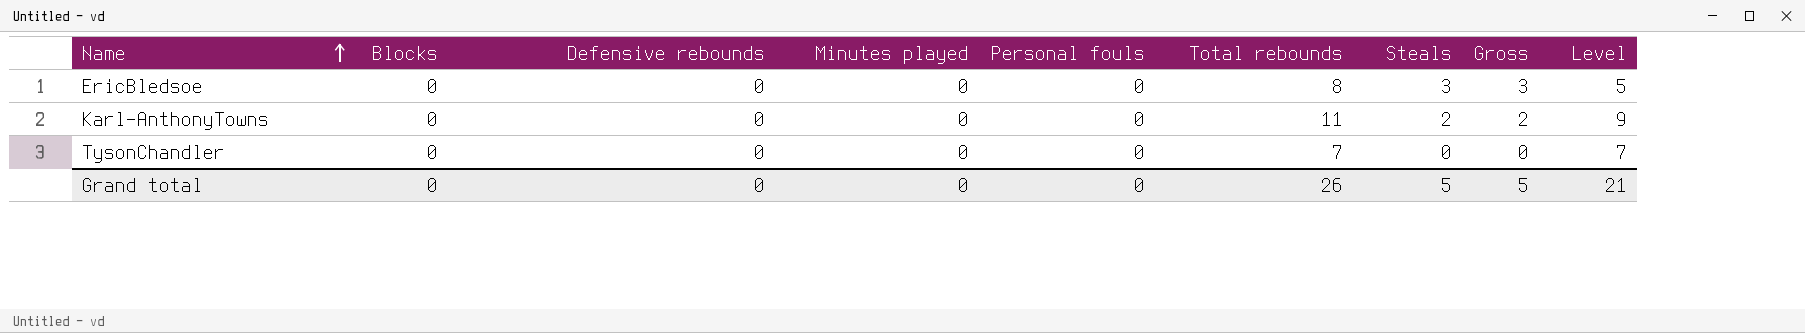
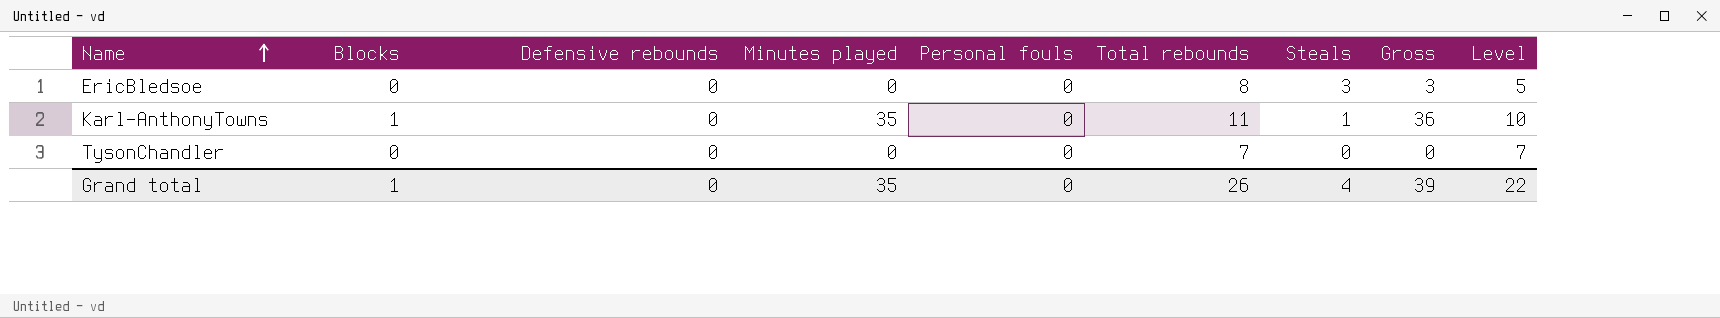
Karl-AnthonyTowns | Blocks: 0 -> 1
Karl-AnthonyTowns | Minutes played: 0 -> 35
Karl-AnthonyTowns | Steals: 2 -> 1
Karl-AnthonyTowns | Gross: 2 -> 36
Karl-AnthonyTowns | Level: 9 -> 10
Grand total | Blocks: 0 -> 1
Grand total | Minutes played: 0 -> 35
Grand total | Steals: 5 -> 4
Grand total | Gross: 5 -> 39
Grand total | Level: 21 -> 22

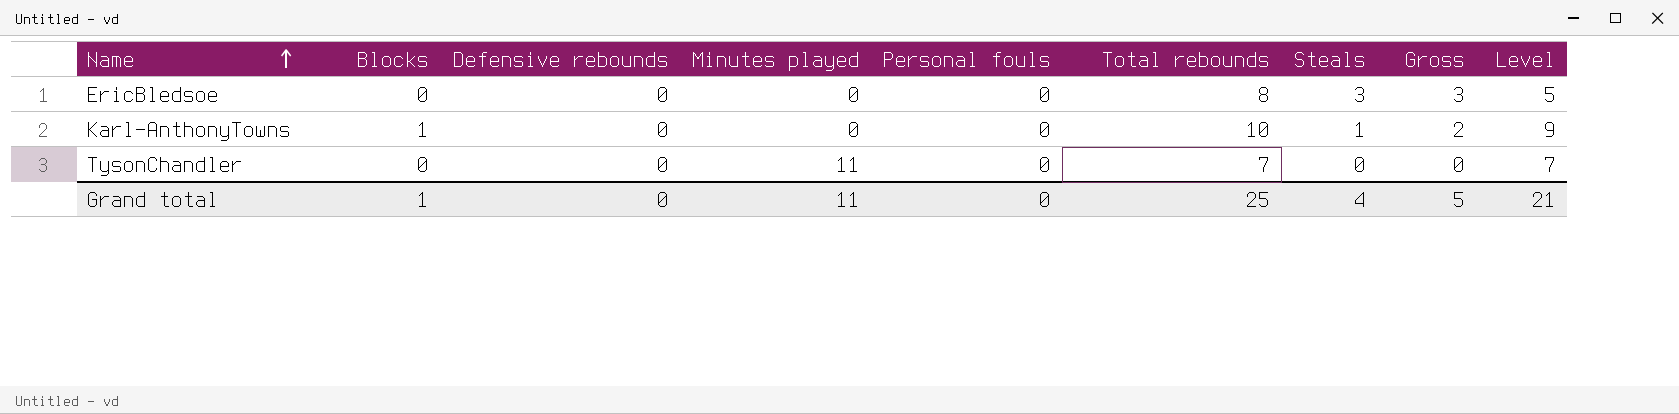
column Gross | formula: [Minutes played] + [Steals] -> [Blocks] + [Steals]
Karl-AnthonyTowns | Minutes played: 35 -> 0
Karl-AnthonyTowns | Total rebounds: 11 -> 10
Karl-AnthonyTowns | Level: 10 -> 9
TysonChandler | Minutes played: 0 -> 11
Grand total | Minutes played: 35 -> 11
Grand total | Total rebounds: 26 -> 25
Grand total | Gross: 39 -> 5
Grand total | Level: 22 -> 21

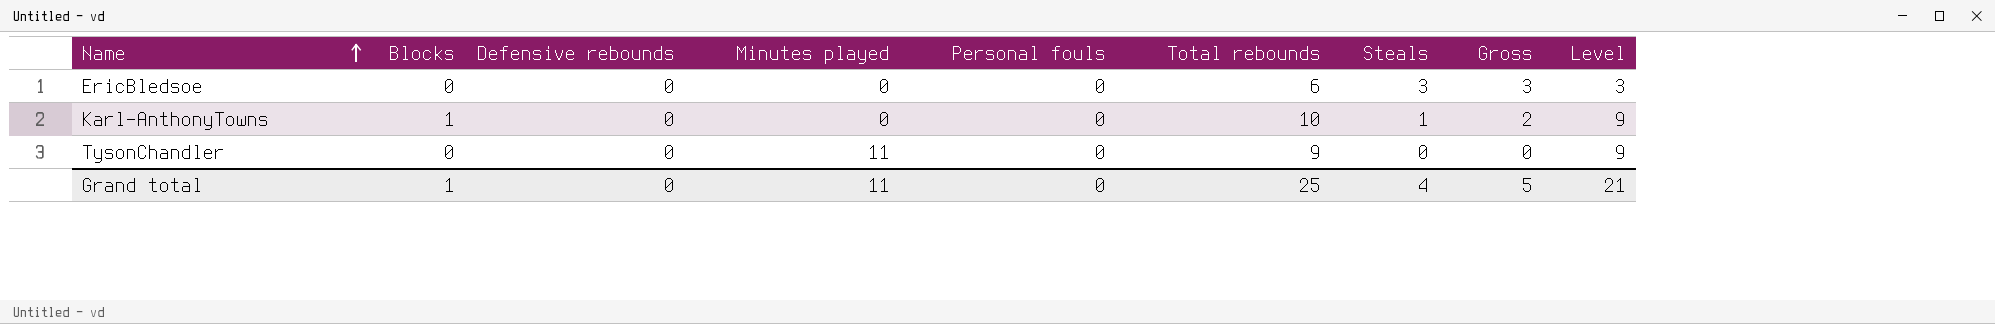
EricBledsoe | Total rebounds: 8 -> 6
EricBledsoe | Level: 5 -> 3
TysonChandler | Total rebounds: 7 -> 9
TysonChandler | Level: 7 -> 9

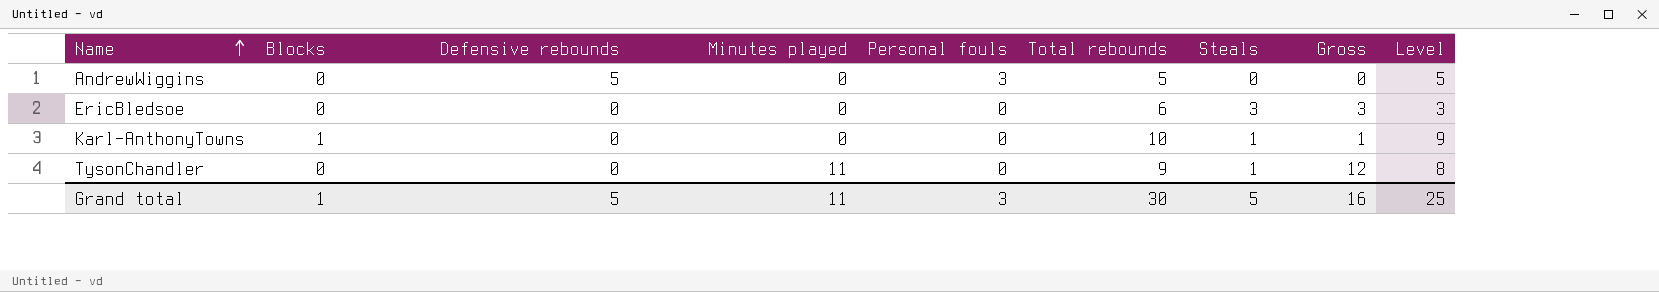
column Gross | formula: [Blocks] + [Steals] -> [Minutes played] + [Steals]
row AndrewWiggins: none -> 0 | 5 | 0 | 3 | 5 | 0 | 0 | 5
TysonChandler | Steals: 0 -> 1
TysonChandler | Level: 9 -> 8
Grand total | Defensive rebounds: 0 -> 5
Grand total | Personal fouls: 0 -> 3
Grand total | Total rebounds: 25 -> 30
Grand total | Steals: 4 -> 5
Grand total | Gross: 5 -> 16
Grand total | Level: 21 -> 25

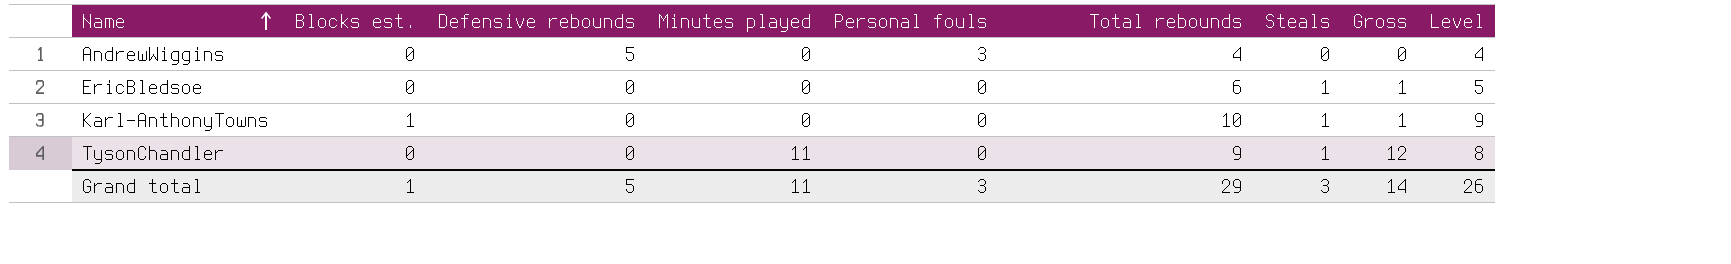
column name: Blocks -> Blocks est.
AndrewWiggins | Total rebounds: 5 -> 4
AndrewWiggins | Level: 5 -> 4
EricBledsoe | Steals: 3 -> 1
EricBledsoe | Gross: 3 -> 1
EricBledsoe | Level: 3 -> 5
Grand total | Total rebounds: 30 -> 29
Grand total | Steals: 5 -> 3
Grand total | Gross: 16 -> 14
Grand total | Level: 25 -> 26

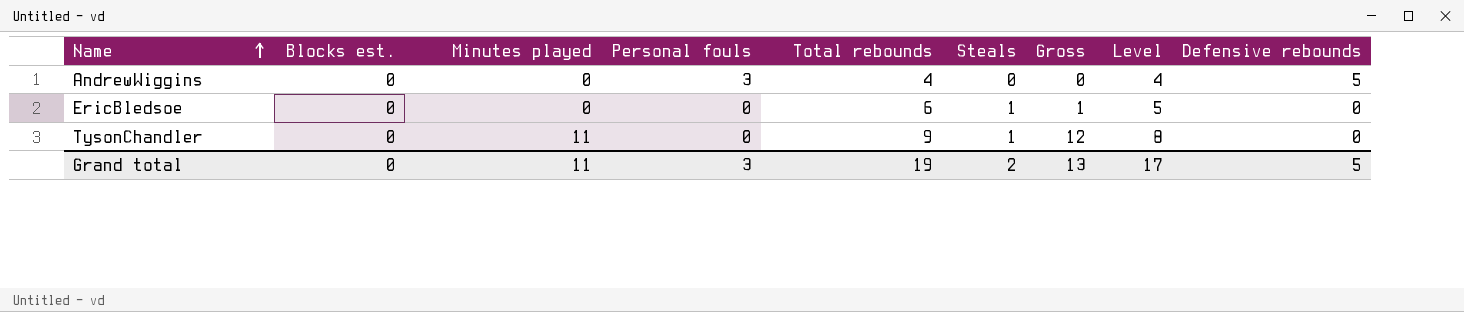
column Defensive rebounds | position: 3 -> 9
row Karl-AnthonyTowns: 1 | 0 | 0 | 0 | 10 | 1 | 1 | 9 -> none
Grand total | Blocks est.: 1 -> 0
Grand total | Total rebounds: 29 -> 19
Grand total | Steals: 3 -> 2
Grand total | Gross: 14 -> 13
Grand total | Level: 26 -> 17

